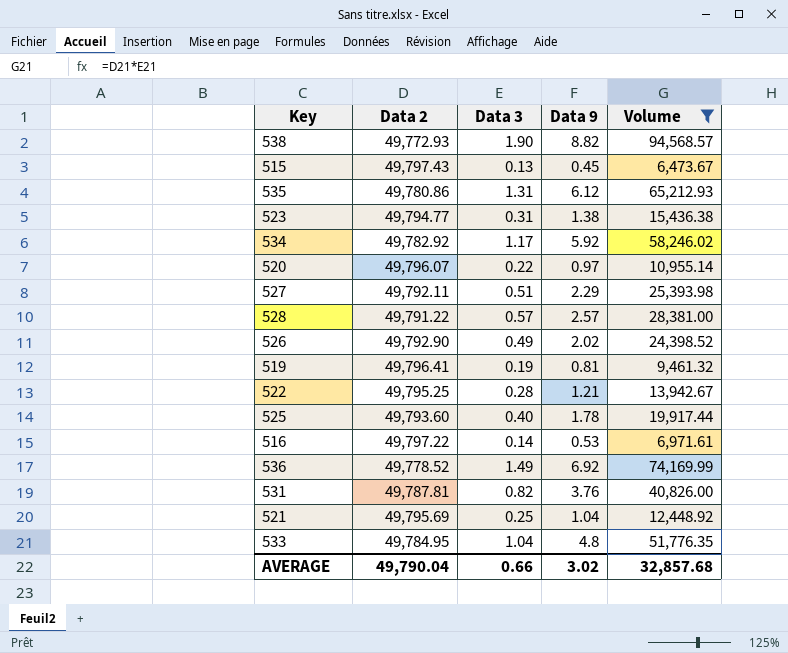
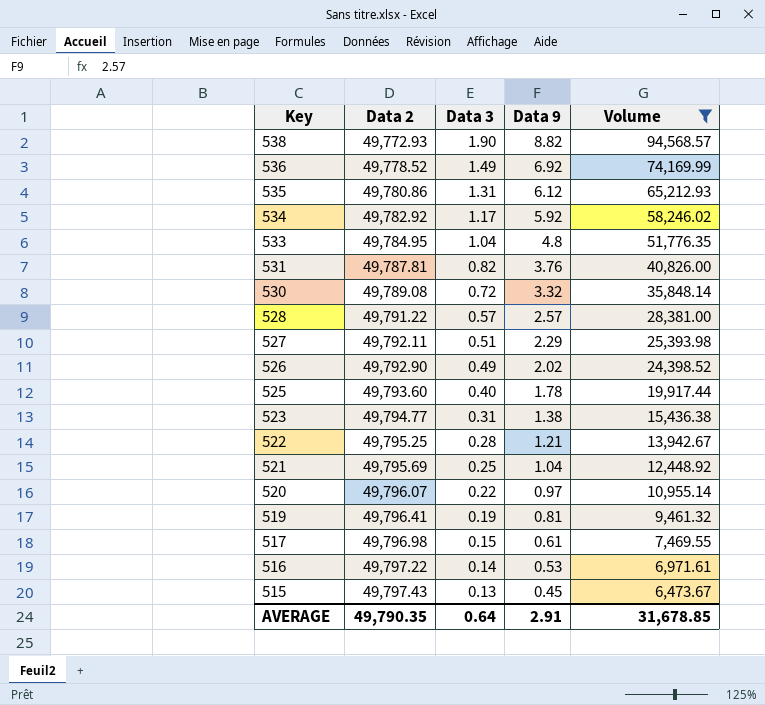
row order: none -> Key descending
row 530: none -> 49,789.08 | 0.72 | 3.32 | 35,848.14
row 517: none -> 49,796.98 | 0.15 | 0.61 | 7,469.55
AVERAGE | Data 2: 49,790.04 -> 49,790.35
AVERAGE | Data 3: 0.66 -> 0.64
AVERAGE | Data 9: 3.02 -> 2.91
AVERAGE | Volume: 32,857.68 -> 31,678.85

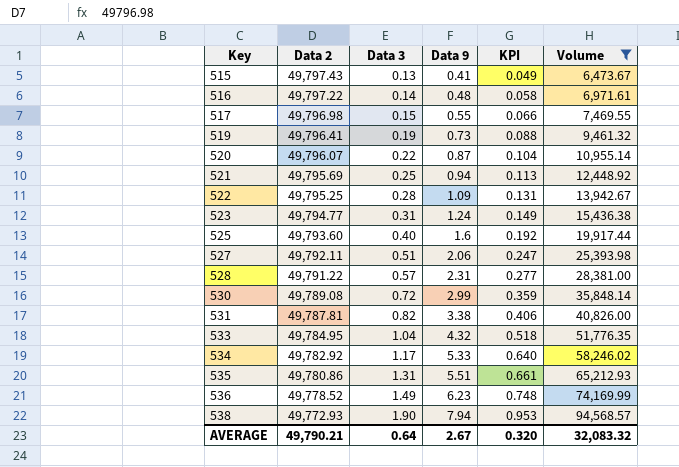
row order: Key descending -> Key ascending
column KPI | formula: none -> [Data 9] * 0.12
row 526: 49,792.90 | 0.49 | 2.02 | 24,398.52 -> none
515 | Data 9: 0.45 -> 0.41
516 | Data 9: 0.53 -> 0.48
517 | Data 9: 0.61 -> 0.55
519 | Data 9: 0.81 -> 0.73
520 | Data 9: 0.97 -> 0.87
521 | Data 9: 1.04 -> 0.94
522 | Data 9: 1.21 -> 1.09
523 | Data 9: 1.38 -> 1.24
525 | Data 9: 1.78 -> 1.6
527 | Data 9: 2.29 -> 2.06
528 | Data 9: 2.57 -> 2.31
530 | Data 9: 3.32 -> 2.99
531 | Data 9: 3.76 -> 3.38
533 | Data 9: 4.8 -> 4.32
534 | Data 9: 5.92 -> 5.33
535 | Data 9: 6.12 -> 5.51
536 | Data 9: 6.92 -> 6.23
538 | Data 9: 8.82 -> 7.94
AVERAGE | Data 2: 49,790.35 -> 49,790.21
AVERAGE | Data 9: 2.91 -> 2.67
AVERAGE | Volume: 31,678.85 -> 32,083.32

